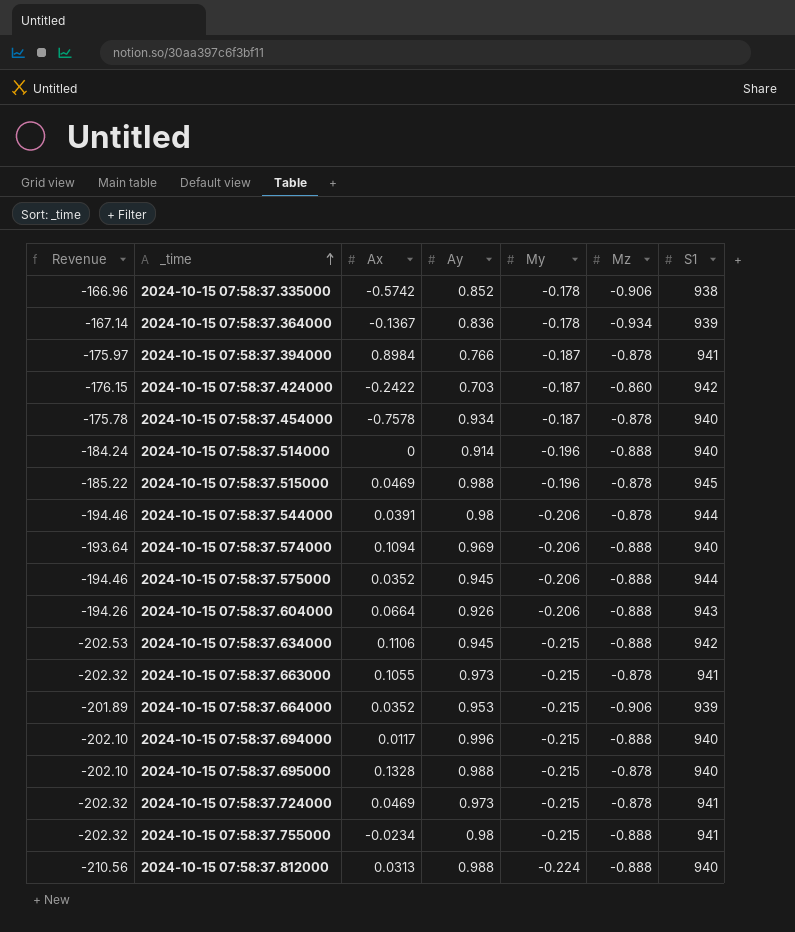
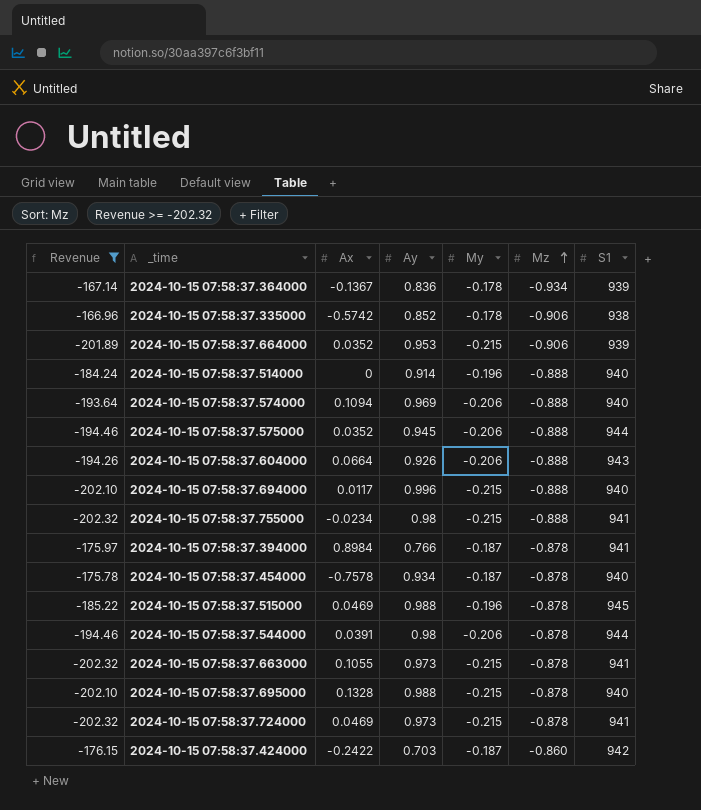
filter: none -> Revenue >= -202.32
row order: _time ascending -> Mz ascending

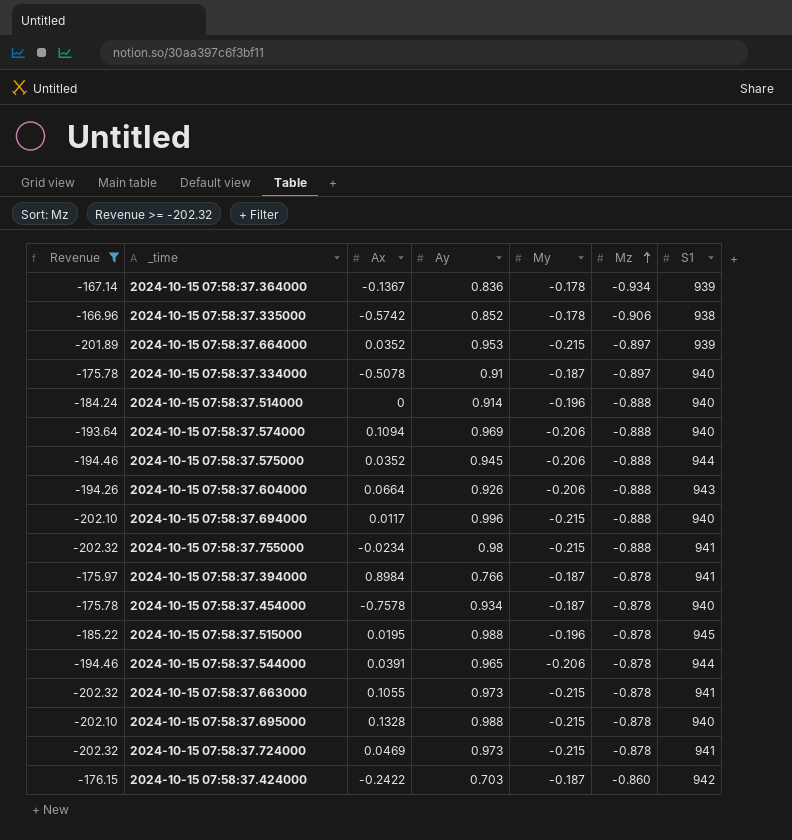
2024-10-15 07:58:37.664000 | Mz: -0.906 -> -0.897
row 2024-10-15 07:58:37.334000: none -> -175.78 | -0.5078 | 0.91 | -0.187 | -0.897 | 940
2024-10-15 07:58:37.515000 | Ax: 0.0469 -> 0.0195
2024-10-15 07:58:37.544000 | Ay: 0.98 -> 0.965

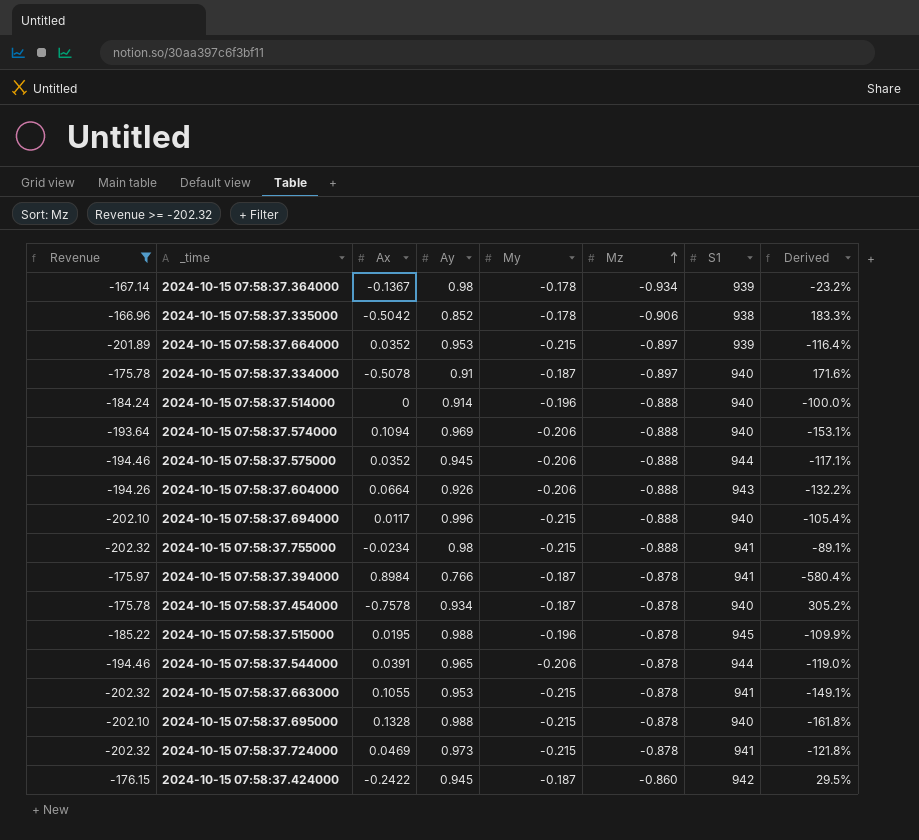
column Derived | formula: none -> ([Ax] - [My]) / [My]
2024-10-15 07:58:37.364000 | Ay: 0.836 -> 0.98
2024-10-15 07:58:37.335000 | Ax: -0.5742 -> -0.5042
2024-10-15 07:58:37.663000 | Ay: 0.973 -> 0.953
2024-10-15 07:58:37.424000 | Ay: 0.703 -> 0.945

